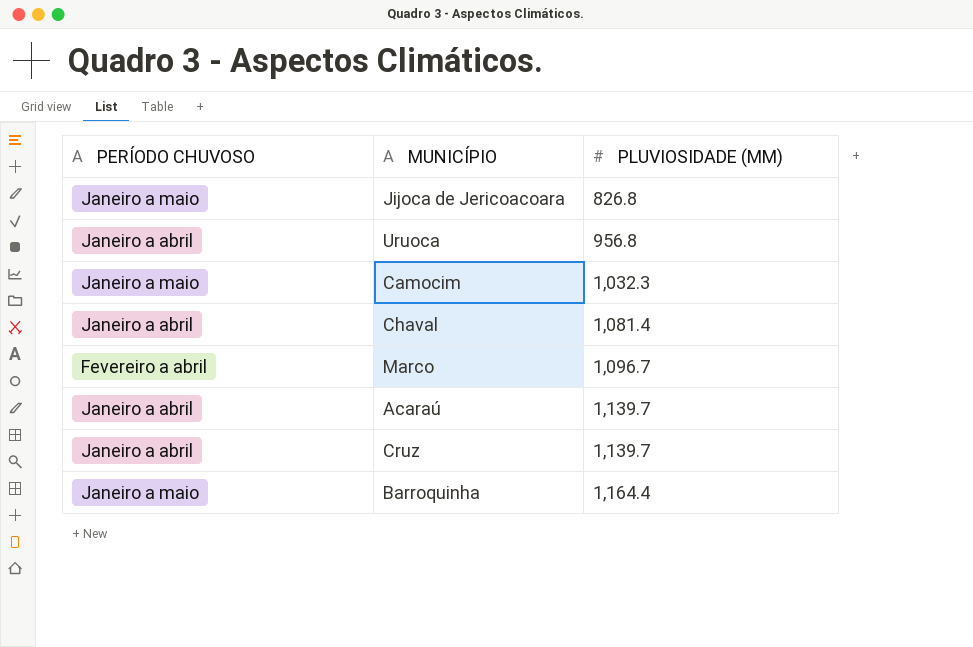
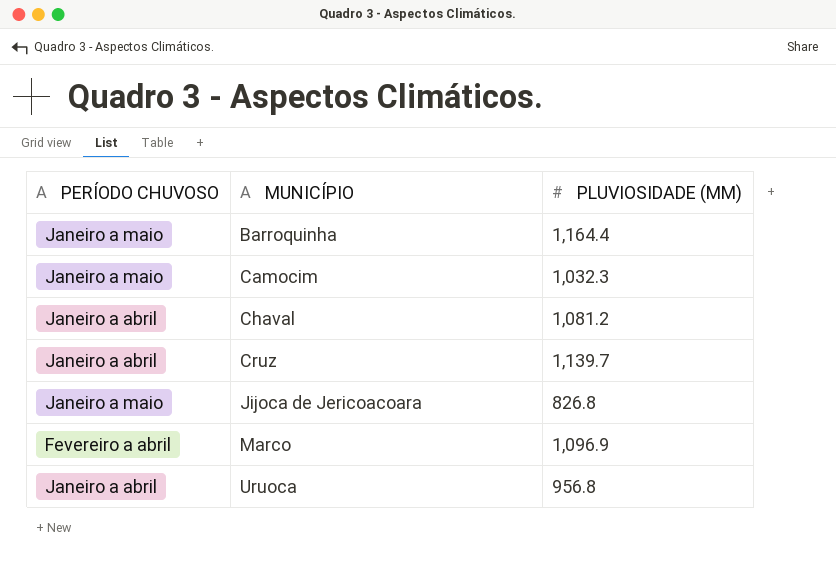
row order: PLUVIOSIDADE (MM) ascending -> MUNICÍPIO ascending
row Acaraú: Janeiro a abril | 1,139.7 -> none
Chaval | PLUVIOSIDADE (MM): 1,081.4 -> 1,081.2
Marco | PLUVIOSIDADE (MM): 1,096.7 -> 1,096.9

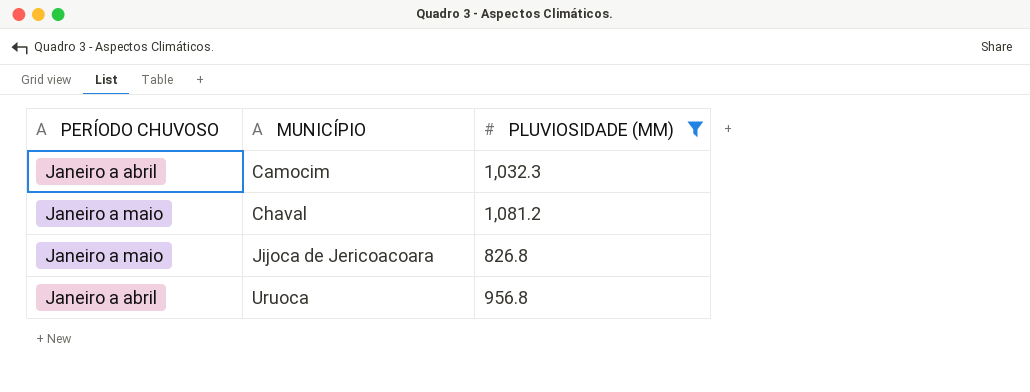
filter: none -> PLUVIOSIDADE (MM) <= 1,081.2
Camocim | PERÍODO CHUVOSO: Janeiro a maio -> Janeiro a abril
Chaval | PERÍODO CHUVOSO: Janeiro a abril -> Janeiro a maio

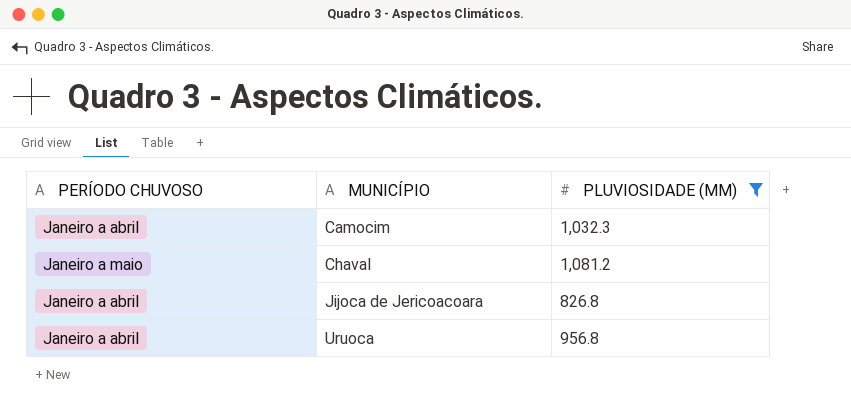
Jijoca de Jericoacoara | PERÍODO CHUVOSO: Janeiro a maio -> Janeiro a abril

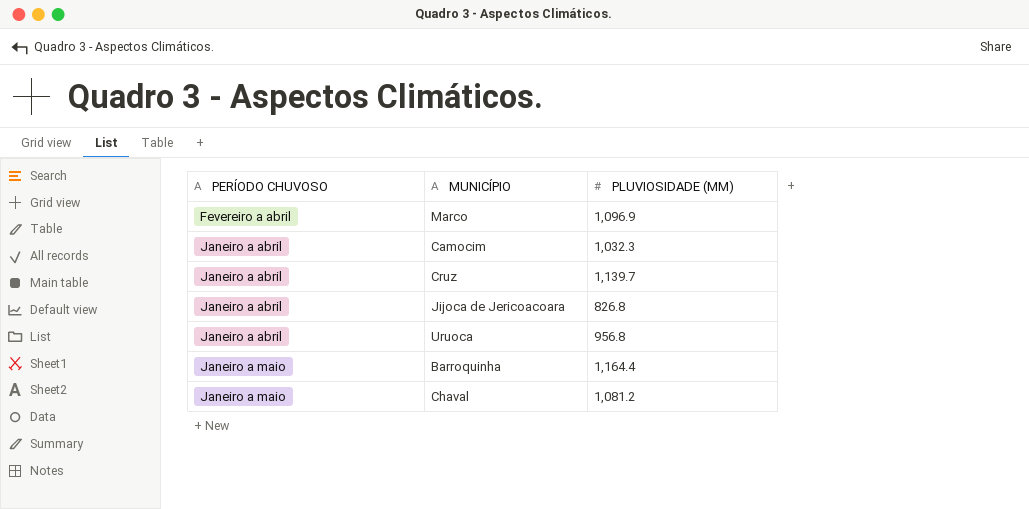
filter: PLUVIOSIDADE (MM) <= 1,081.2 -> none
row order: MUNICÍPIO ascending -> PERÍODO CHUVOSO ascending

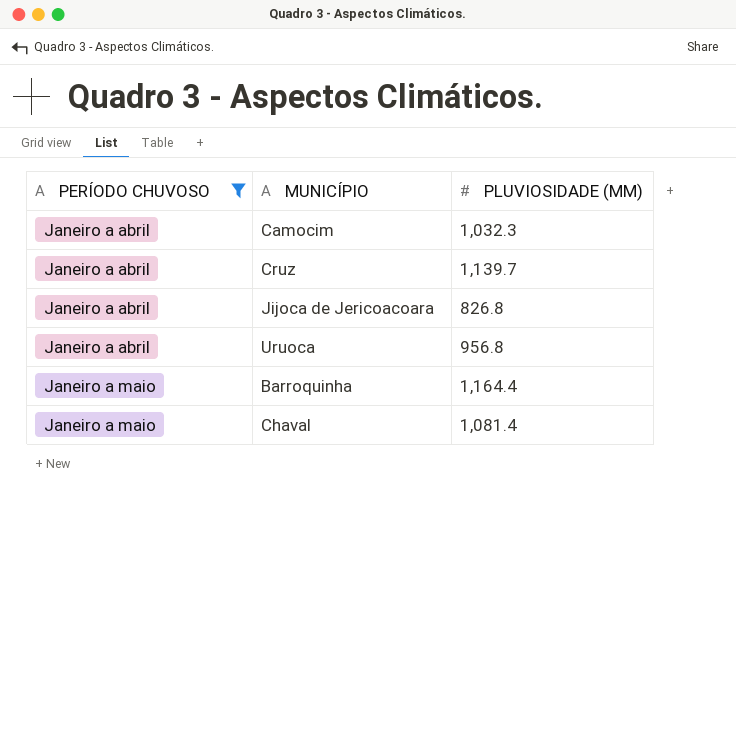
filter: none -> PERÍODO CHUVOSO != Fevereiro a abril
Chaval | PLUVIOSIDADE (MM): 1,081.2 -> 1,081.4

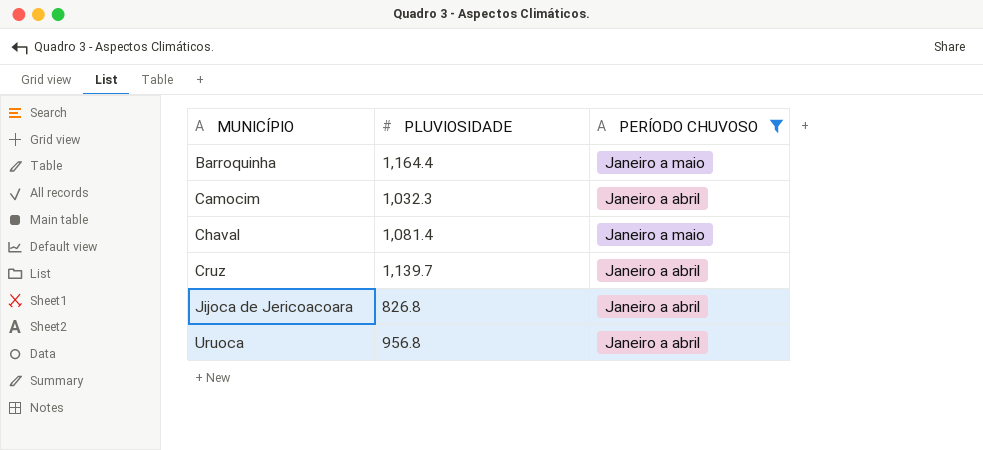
row order: PERÍODO CHUVOSO ascending -> MUNICÍPIO ascending
column name: PLUVIOSIDADE (MM) -> PLUVIOSIDADE
column PERÍODO CHUVOSO | position: 1 -> 3

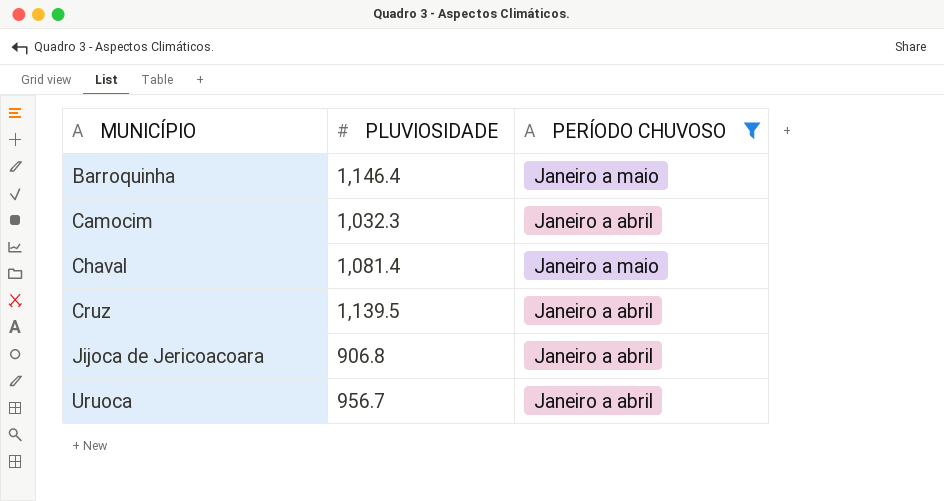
Barroquinha | PLUVIOSIDADE: 1,164.4 -> 1,146.4
Cruz | PLUVIOSIDADE: 1,139.7 -> 1,139.5
Jijoca de Jericoacoara | PLUVIOSIDADE: 826.8 -> 906.8
Uruoca | PLUVIOSIDADE: 956.8 -> 956.7

